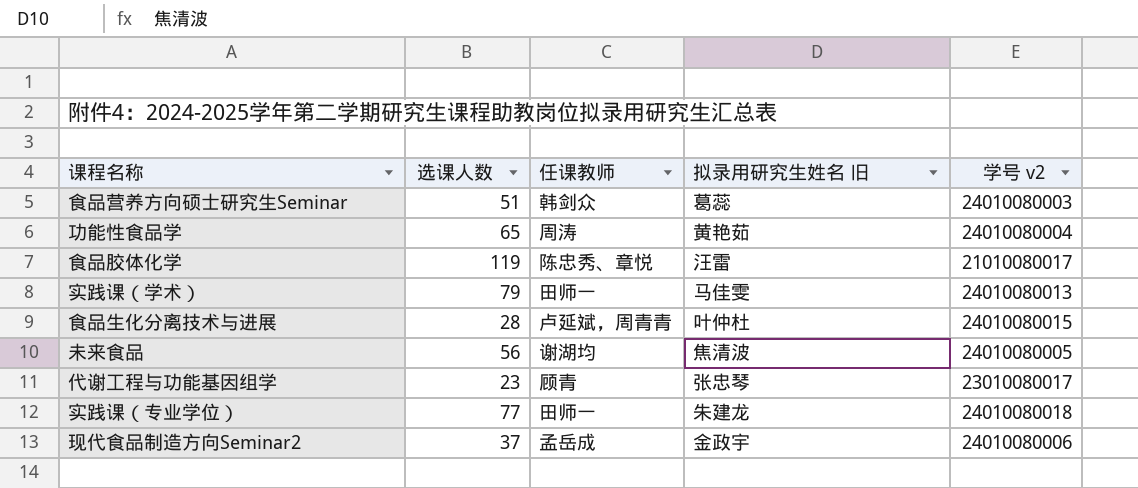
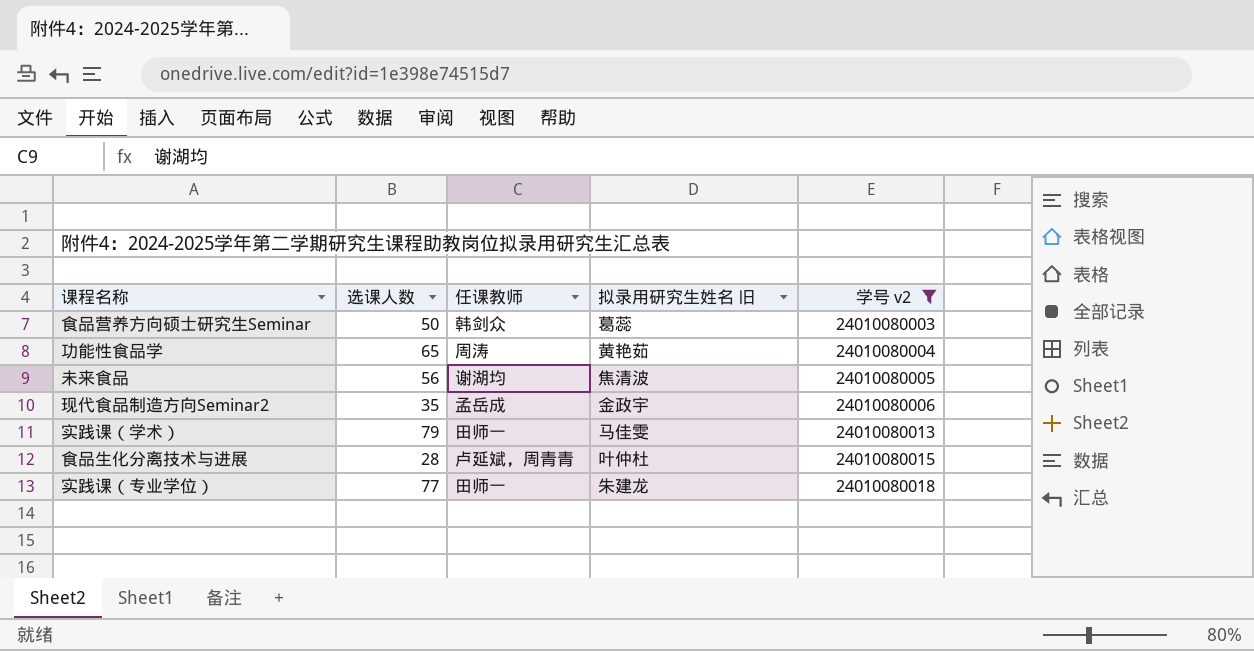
filter: none -> 学号 v2 >= 24010080003
row order: none -> 学号 v2 ascending
食品营养方向硕士研究生Seminar | 选课人数: 51 -> 50
现代食品制造方向Seminar2 | 选课人数: 37 -> 35

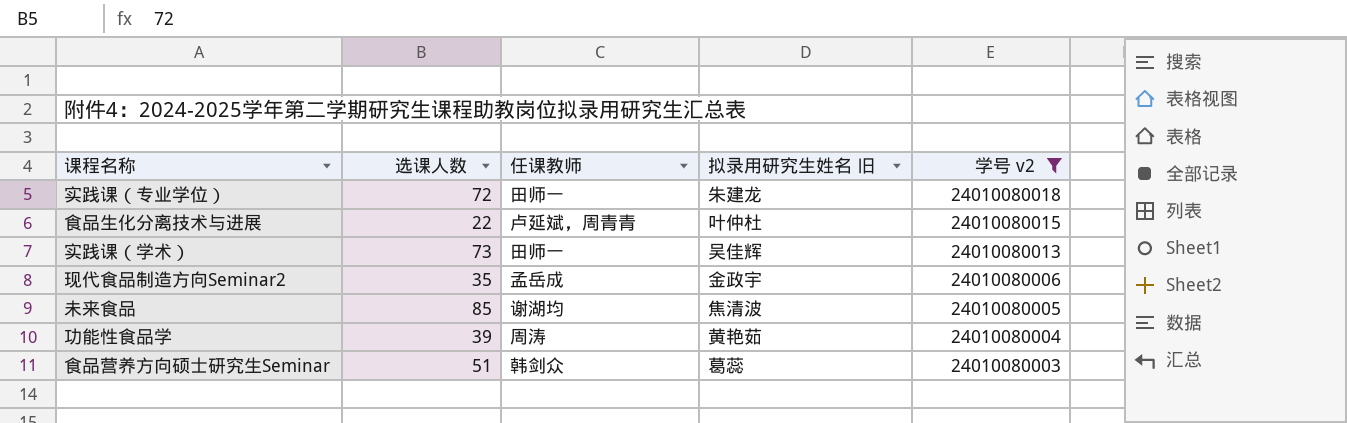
row order: 学号 v2 ascending -> 学号 v2 descending
实践课（专业学位） | 选课人数: 77 -> 72
食品生化分离技术与进展 | 选课人数: 28 -> 22
实践课（学术） | 选课人数: 79 -> 73
实践课（学术） | 拟录用研究生姓名 旧: 马佳雯 -> 吴佳辉
未来食品 | 选课人数: 56 -> 85
功能性食品学 | 选课人数: 65 -> 39
食品营养方向硕士研究生Seminar | 选课人数: 50 -> 51

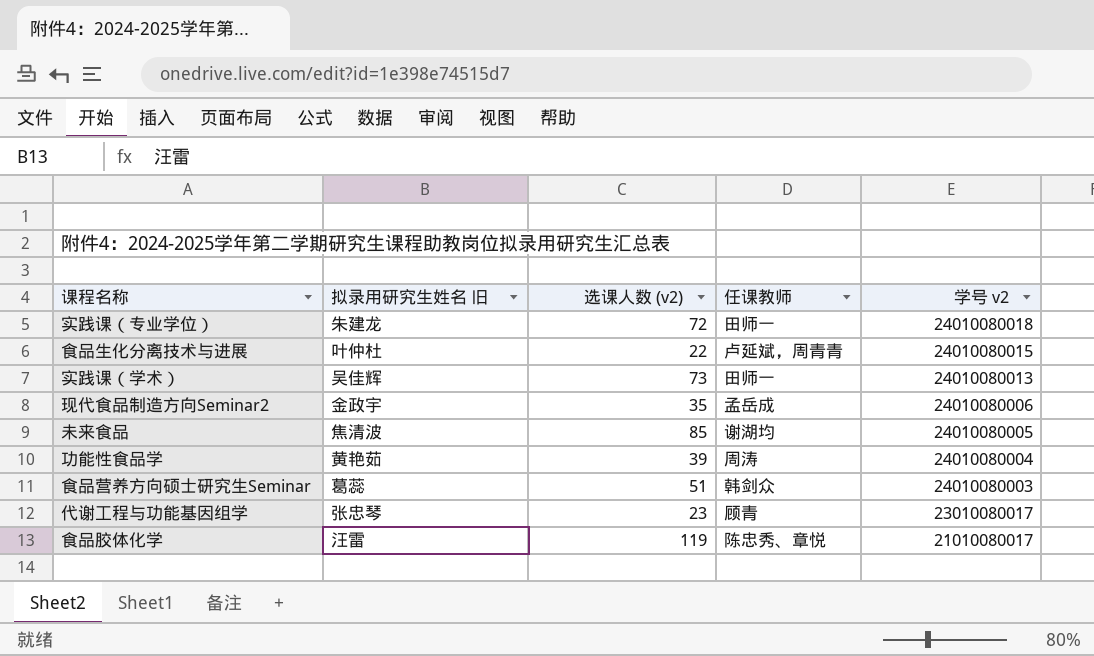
filter: 学号 v2 >= 24010080003 -> none
column 拟录用研究生姓名 旧 | position: 4 -> 2
column name: 选课人数 -> 选课人数 (v2)

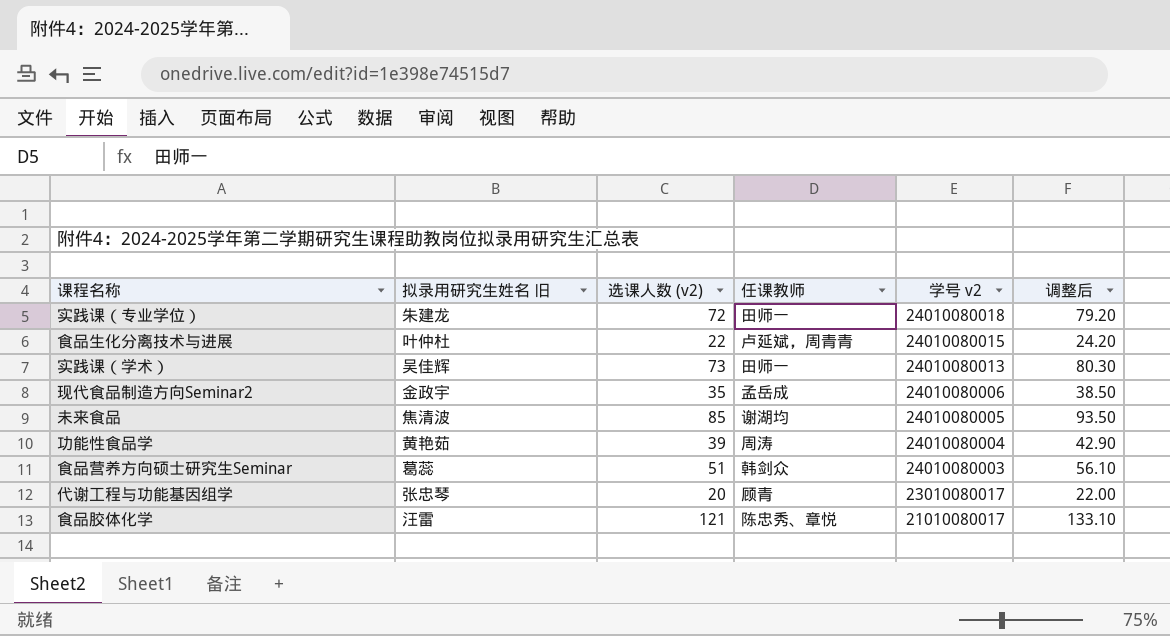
column 调整后 | formula: none -> [选课人数 (v2)] * 1.1
代谢工程与功能基因组学 | 选课人数 (v2): 23 -> 20
食品胶体化学 | 选课人数 (v2): 119 -> 121

